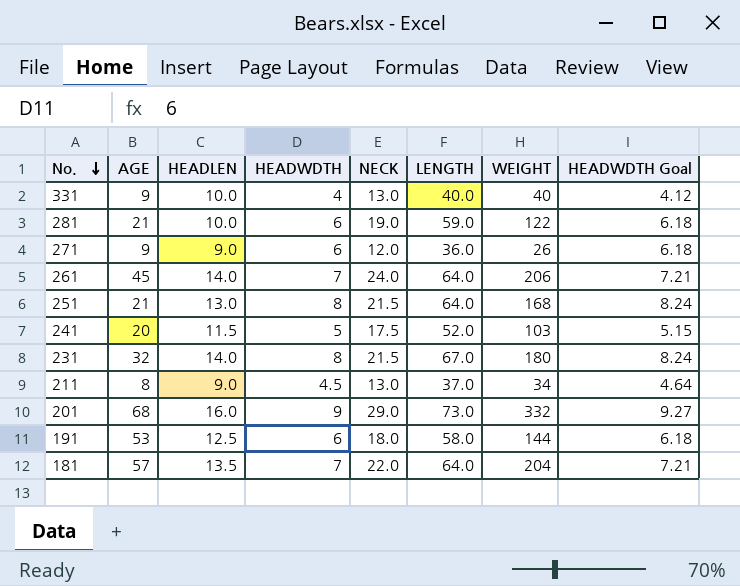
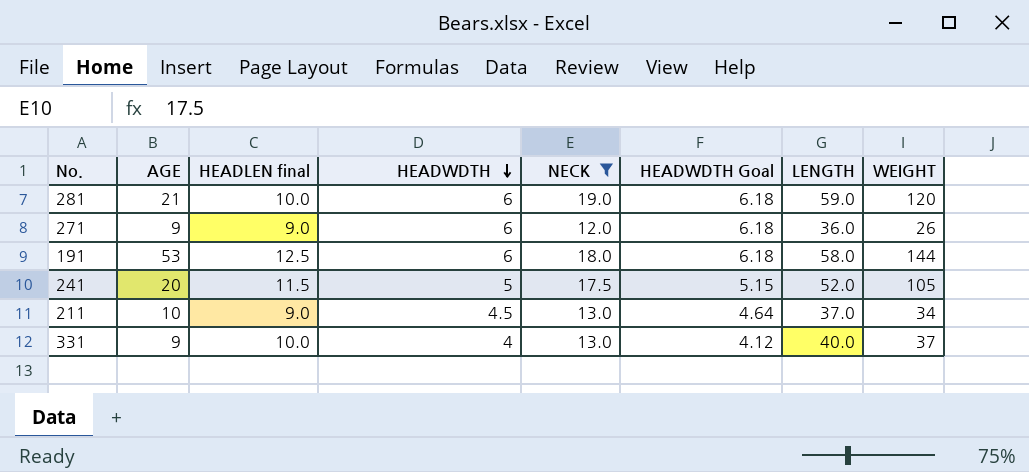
filter: none -> NECK <= 19.0
row order: No. descending -> HEADWDTH descending
column name: HEADLEN -> HEADLEN final
column HEADWDTH Goal | position: 8 -> 6
281 | WEIGHT: 122 -> 120
241 | WEIGHT: 103 -> 105
211 | AGE: 8 -> 10
331 | WEIGHT: 40 -> 37

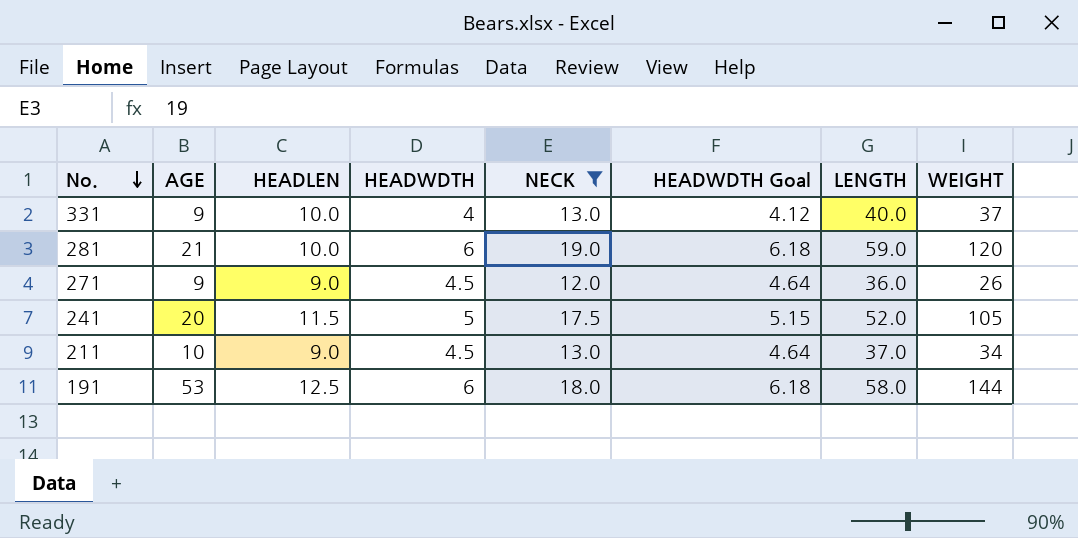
row order: HEADWDTH descending -> No. descending
column name: HEADLEN final -> HEADLEN
271 | HEADWDTH: 6 -> 4.5
271 | HEADWDTH Goal: 6.18 -> 4.64

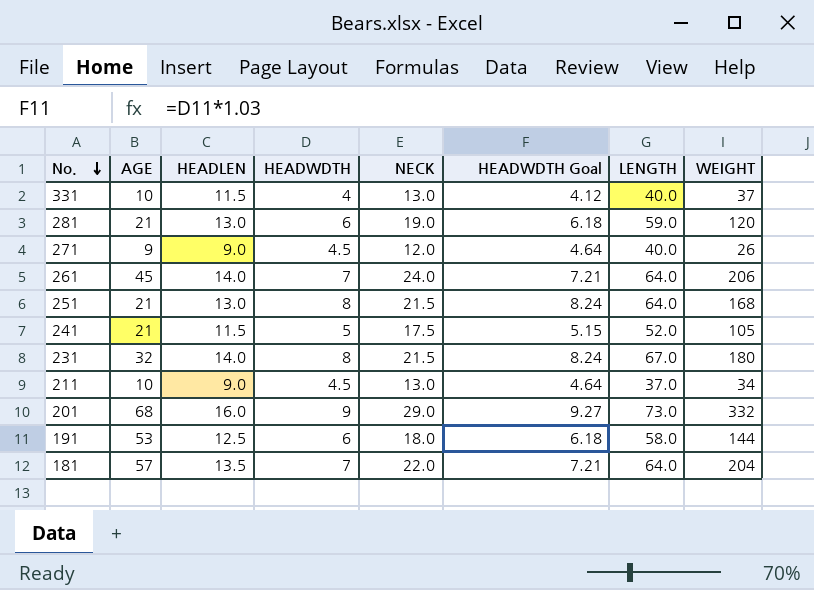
filter: NECK <= 19.0 -> none
331 | AGE: 9 -> 10
331 | HEADLEN: 10.0 -> 11.5
281 | HEADLEN: 10.0 -> 13.0
271 | LENGTH: 36.0 -> 40.0
241 | AGE: 20 -> 21

